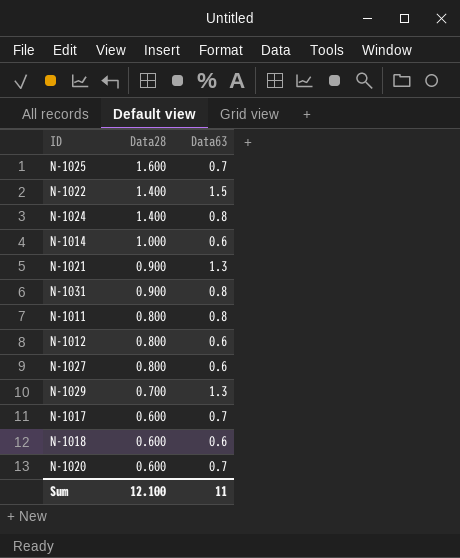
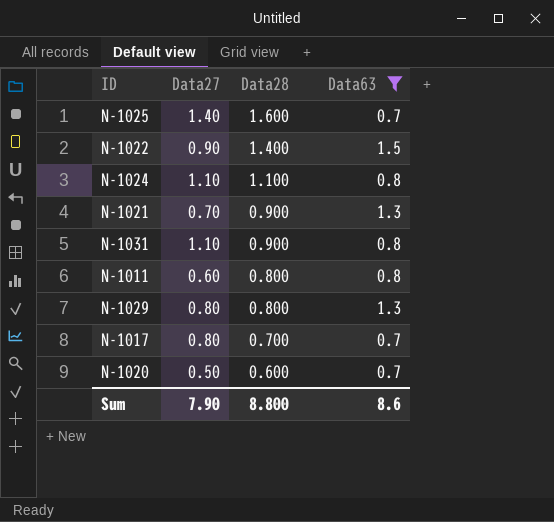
filter: none -> Data63 != 0.6
column Data27 | position: none -> 2
N-1024 | Data28: 1.400 -> 1.100
N-1029 | Data28: 0.700 -> 0.800
N-1017 | Data28: 0.600 -> 0.700
Sum | Data28: 12.100 -> 8.800
Sum | Data63: 11 -> 8.6

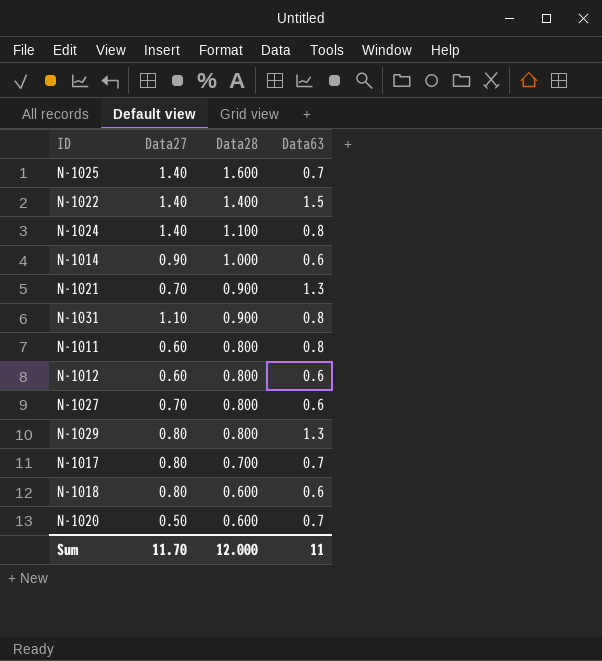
filter: Data63 != 0.6 -> none
N-1022 | Data27: 0.90 -> 1.40
N-1024 | Data27: 1.10 -> 1.40
Sum | Data27: 7.90 -> 11.70
Sum | Data28: 8.800 -> 12.000
Sum | Data63: 8.6 -> 11

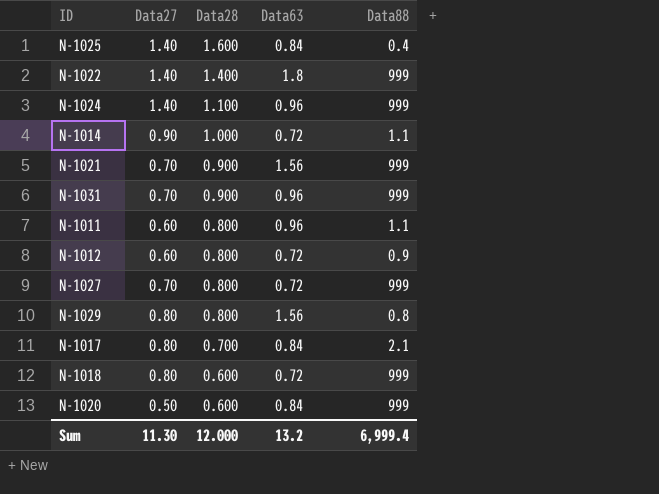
column Data88 | position: none -> 5
N-1025 | Data63: 0.7 -> 0.84
N-1022 | Data63: 1.5 -> 1.8
N-1024 | Data63: 0.8 -> 0.96
N-1014 | Data63: 0.6 -> 0.72
N-1021 | Data63: 1.3 -> 1.56
N-1031 | Data27: 1.10 -> 0.70
N-1031 | Data63: 0.8 -> 0.96
N-1011 | Data63: 0.8 -> 0.96
N-1012 | Data63: 0.6 -> 0.72
N-1027 | Data63: 0.6 -> 0.72
N-1029 | Data63: 1.3 -> 1.56
N-1017 | Data63: 0.7 -> 0.84
N-1018 | Data63: 0.6 -> 0.72
N-1020 | Data63: 0.7 -> 0.84
Sum | Data27: 11.70 -> 11.30
Sum | Data63: 11 -> 13.2

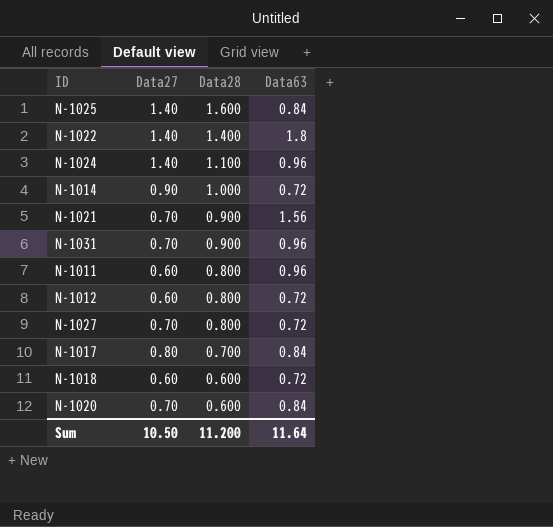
column Data88 | position: 5 -> none
row N-1029: 0.80 | 0.800 | 1.56 | 0.8 -> none
N-1018 | Data27: 0.80 -> 0.60
N-1020 | Data27: 0.50 -> 0.70
Sum | Data27: 11.30 -> 10.50
Sum | Data28: 12.000 -> 11.200
Sum | Data63: 13.2 -> 11.64

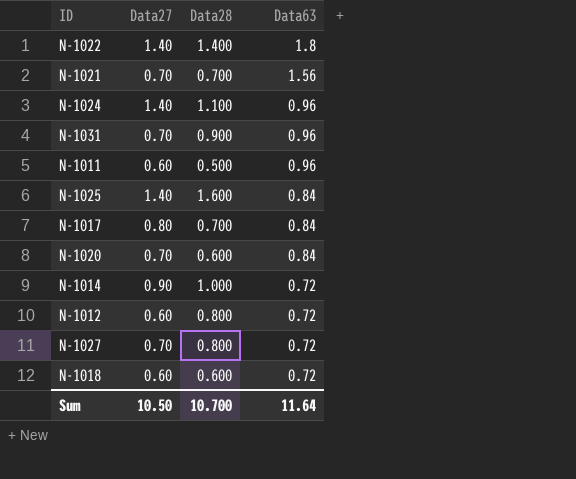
row order: Data28 descending -> Data63 descending
N-1021 | Data28: 0.900 -> 0.700
N-1011 | Data28: 0.800 -> 0.500
Sum | Data28: 11.200 -> 10.700

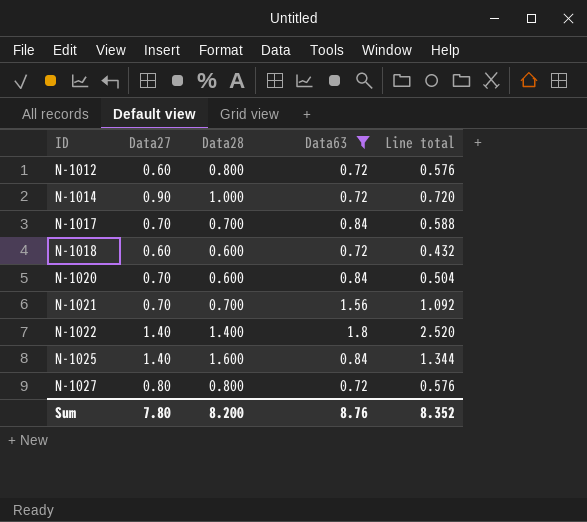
filter: none -> Data63 != 0.96
row order: Data63 descending -> ID ascending
column Line total | formula: none -> [Data28] * [Data63]
N-1017 | Data27: 0.80 -> 0.70
N-1027 | Data27: 0.70 -> 0.80
Sum | Data27: 10.50 -> 7.80
Sum | Data28: 10.700 -> 8.200
Sum | Data63: 11.64 -> 8.76

